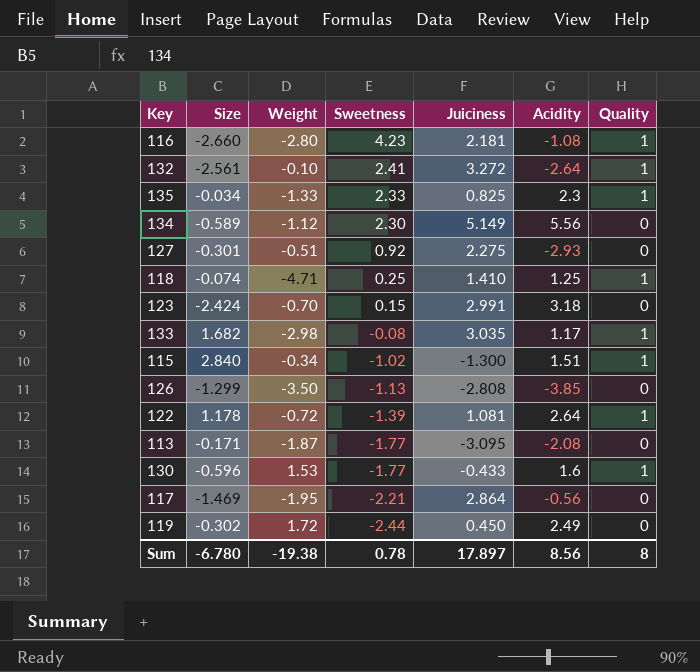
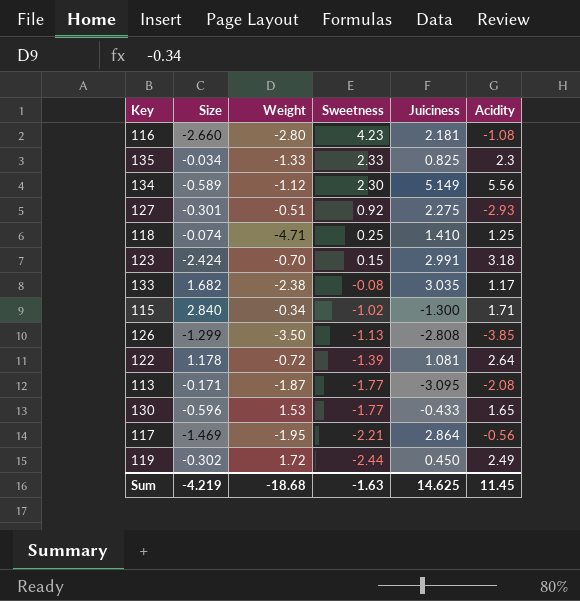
column Quality | position: 7 -> none
row 132: -2.561 | -0.10 | 2.41 | 3.272 | -2.64 | 1 -> none
133 | Weight: -2.98 -> -2.38
115 | Acidity: 1.51 -> 1.71
130 | Acidity: 1.6 -> 1.65
Sum | Size: -6.780 -> -4.219
Sum | Weight: -19.38 -> -18.68
Sum | Sweetness: 0.78 -> -1.63
Sum | Juiciness: 17.897 -> 14.625
Sum | Acidity: 8.56 -> 11.45

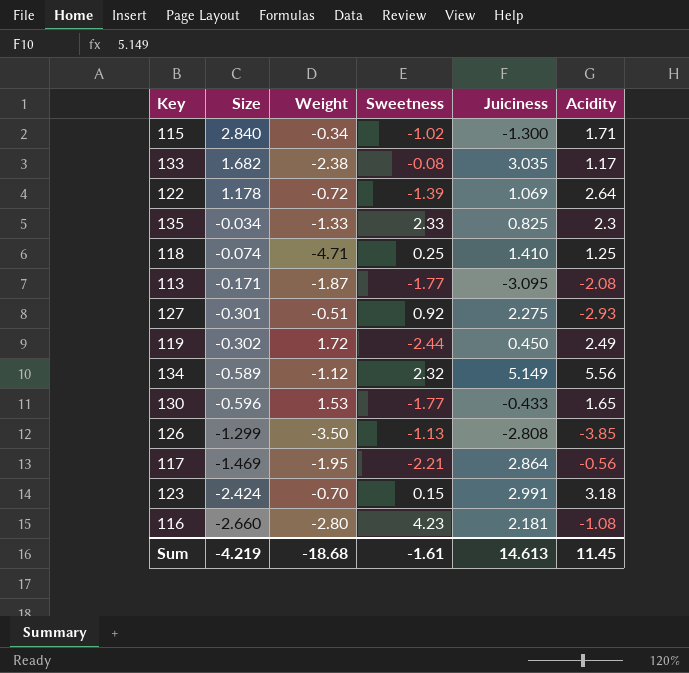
row order: Sweetness descending -> Size descending
122 | Juiciness: 1.081 -> 1.069
134 | Sweetness: 2.30 -> 2.32
Sum | Sweetness: -1.63 -> -1.61
Sum | Juiciness: 14.625 -> 14.613

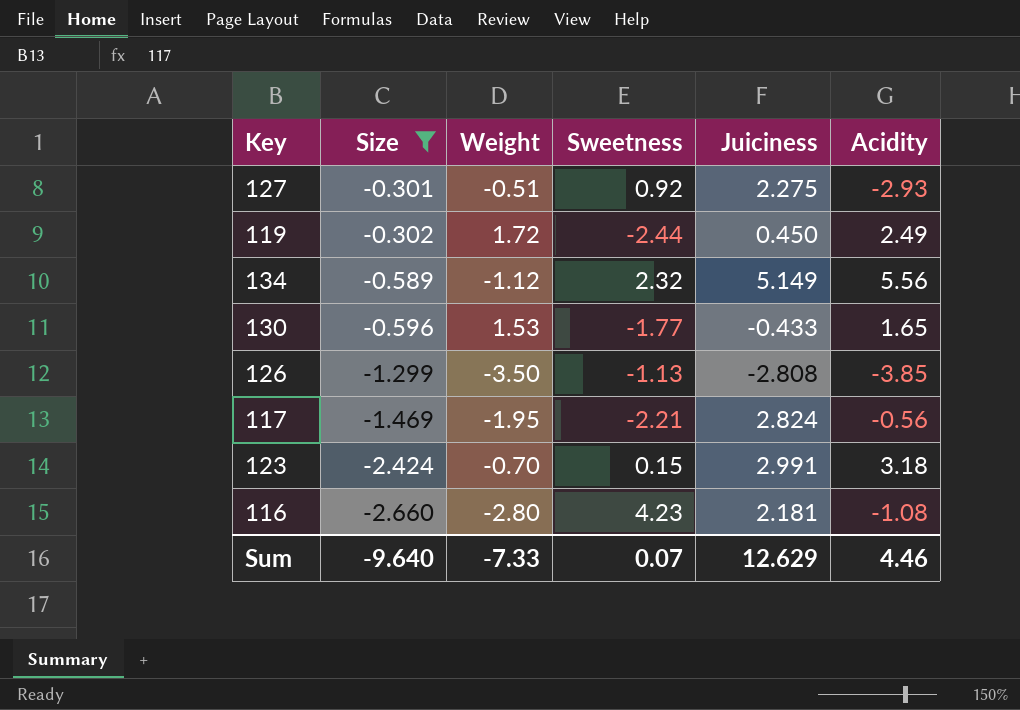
filter: none -> Size <= -0.301
117 | Juiciness: 2.864 -> 2.824
Sum | Size: -4.219 -> -9.640
Sum | Weight: -18.68 -> -7.33
Sum | Sweetness: -1.61 -> 0.07
Sum | Juiciness: 14.613 -> 12.629
Sum | Acidity: 11.45 -> 4.46

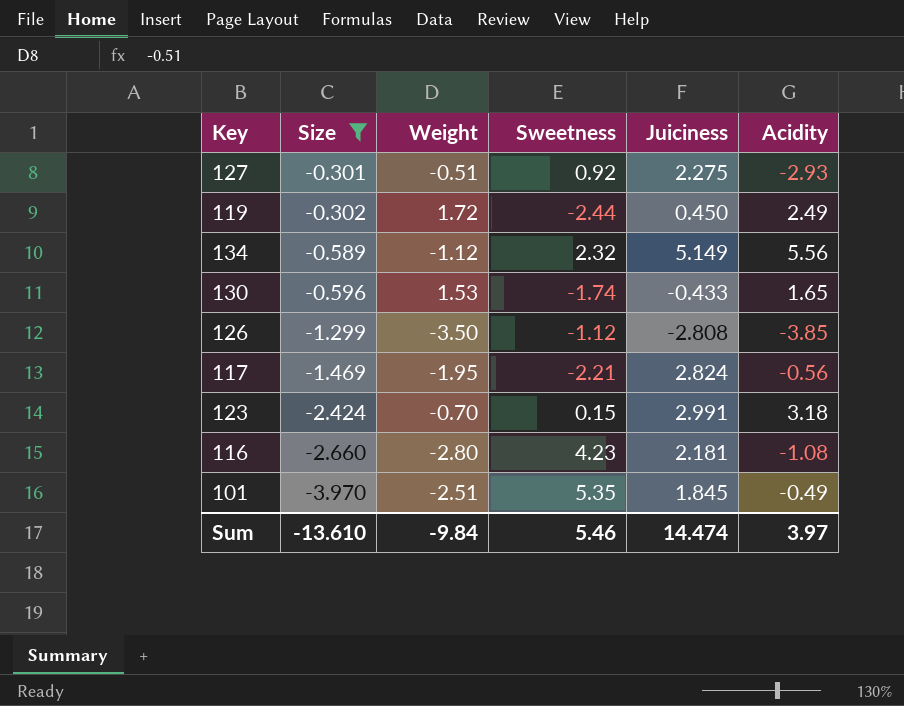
130 | Sweetness: -1.77 -> -1.74
126 | Sweetness: -1.13 -> -1.12
row 101: none -> -3.970 | -2.51 | 5.35 | 1.845 | -0.49
Sum | Size: -9.640 -> -13.610
Sum | Weight: -7.33 -> -9.84
Sum | Sweetness: 0.07 -> 5.46
Sum | Juiciness: 12.629 -> 14.474
Sum | Acidity: 4.46 -> 3.97

